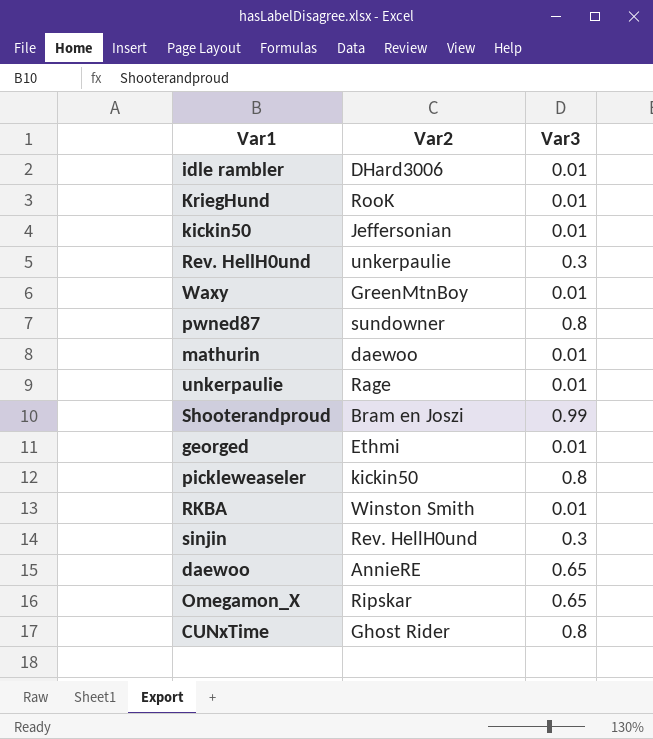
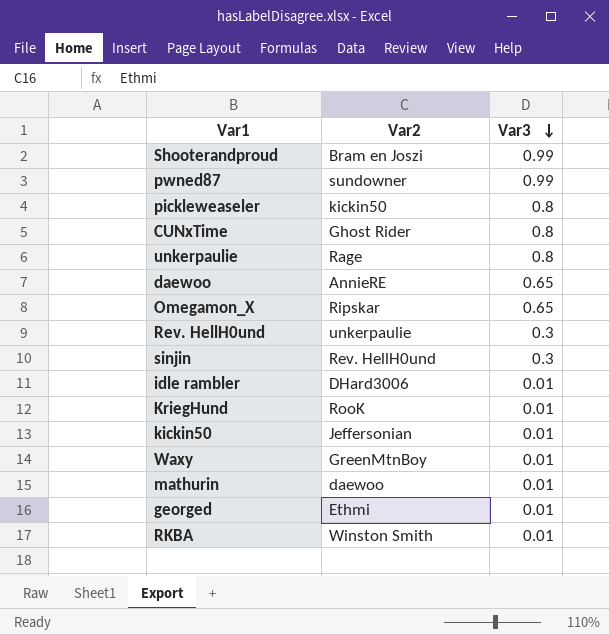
row order: none -> Var3 descending
pwned87 | Var3: 0.8 -> 0.99
unkerpaulie | Var3: 0.01 -> 0.8

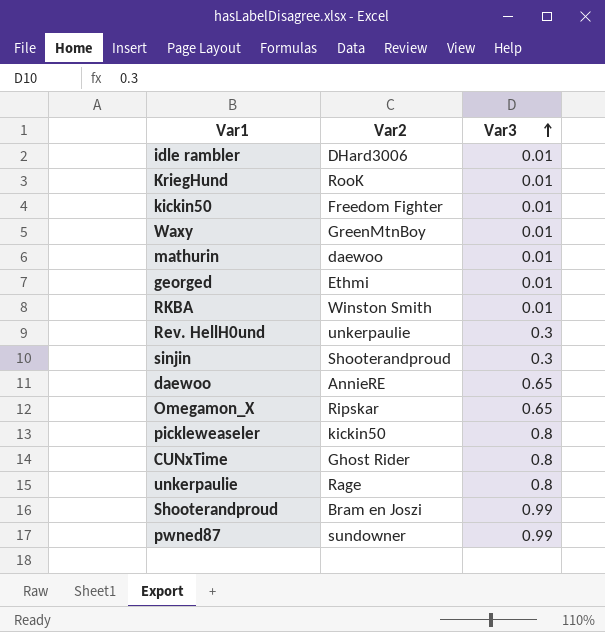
row order: Var3 descending -> Var3 ascending
kickin50 | Var2: Jeffersonian -> Freedom Fighter
sinjin | Var2: Rev. HellH0und -> Shooterandproud

